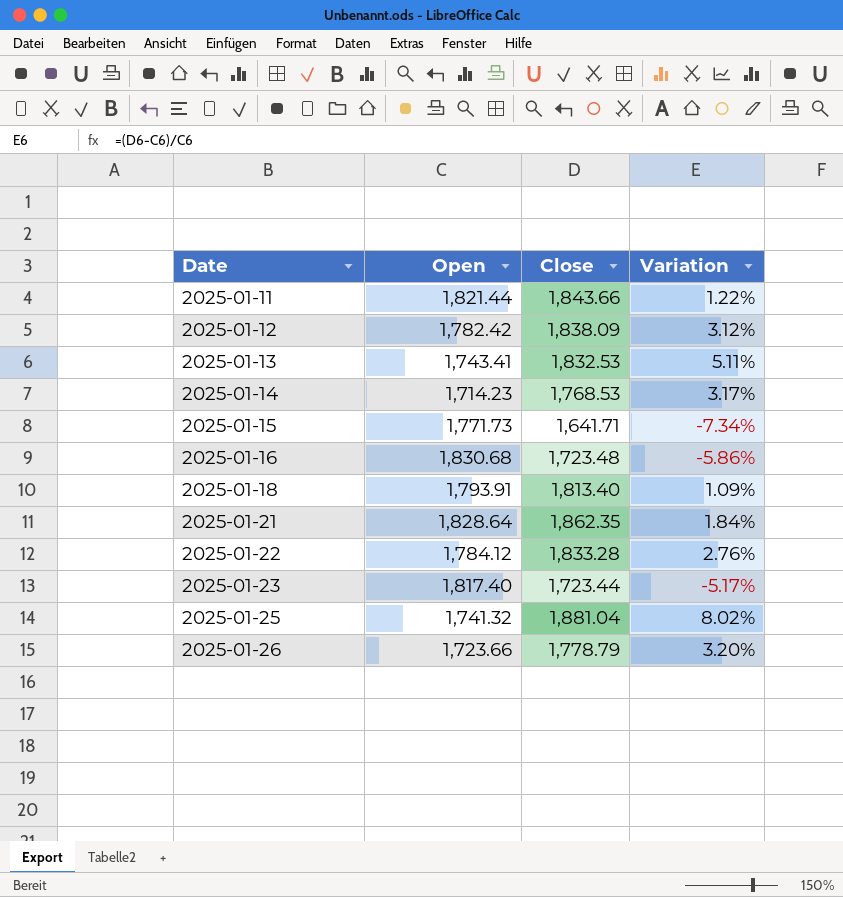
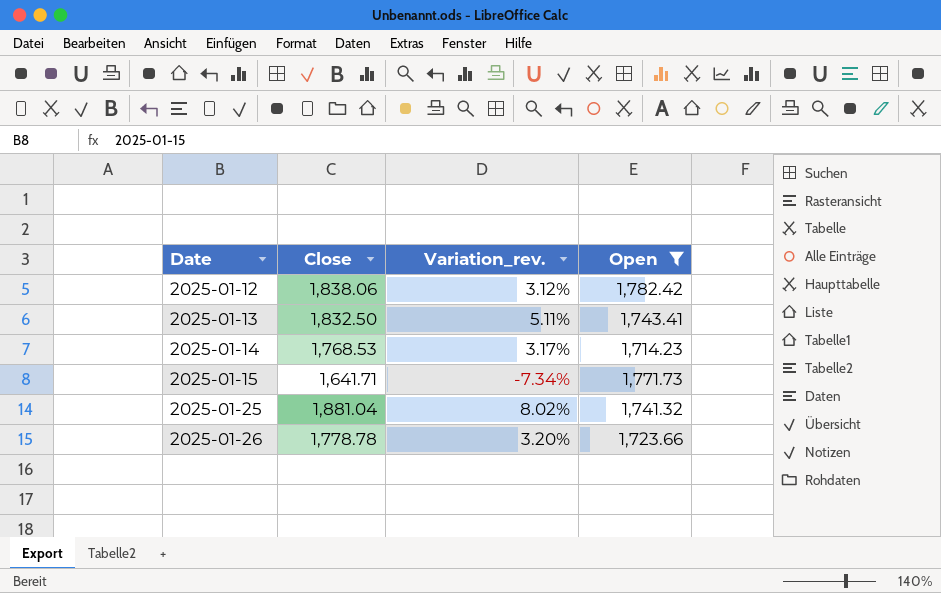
filter: none -> Open <= 1,782.42
column name: Variation -> Variation_rev.
column Open | position: 2 -> 4
2025-01-12 | Close: 1,838.09 -> 1,838.06
2025-01-13 | Close: 1,832.53 -> 1,832.50
2025-01-26 | Close: 1,778.79 -> 1,778.78

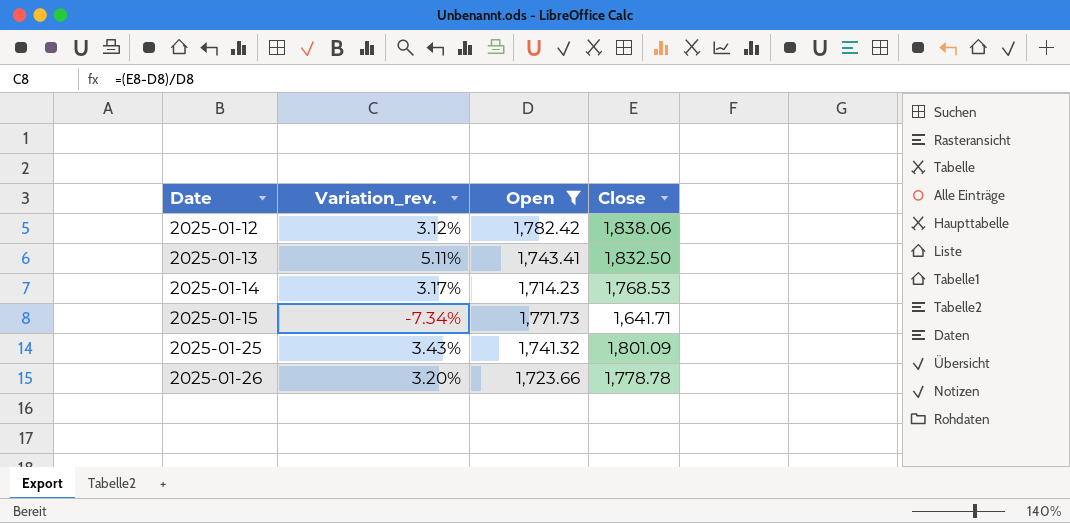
column Close | position: 2 -> 4
2025-01-25 | Variation_rev.: 8.02% -> 3.43%
2025-01-25 | Close: 1,881.04 -> 1,801.09

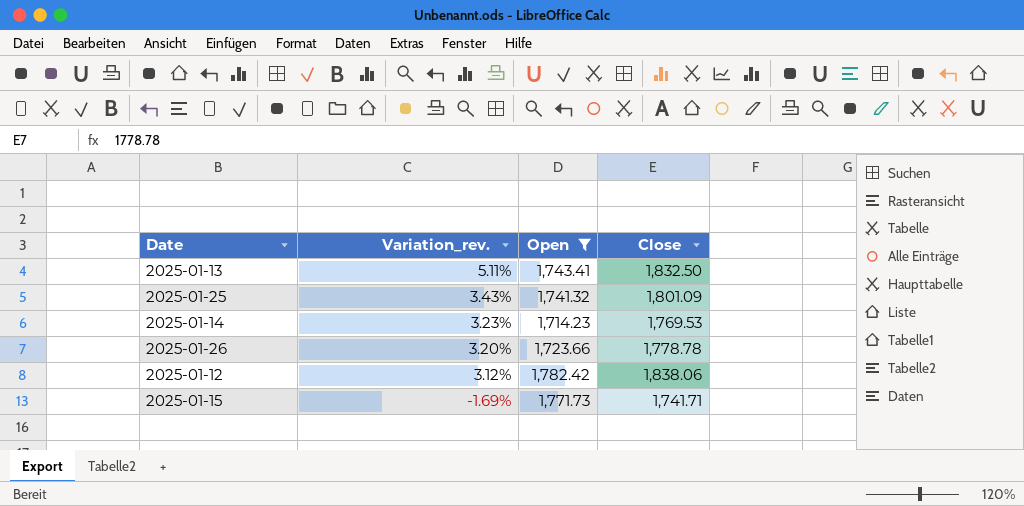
row order: Date ascending -> Variation_rev. descending
2025-01-14 | Variation_rev.: 3.17% -> 3.23%
2025-01-14 | Close: 1,768.53 -> 1,769.53
2025-01-15 | Variation_rev.: -7.34% -> -1.69%
2025-01-15 | Close: 1,641.71 -> 1,741.71

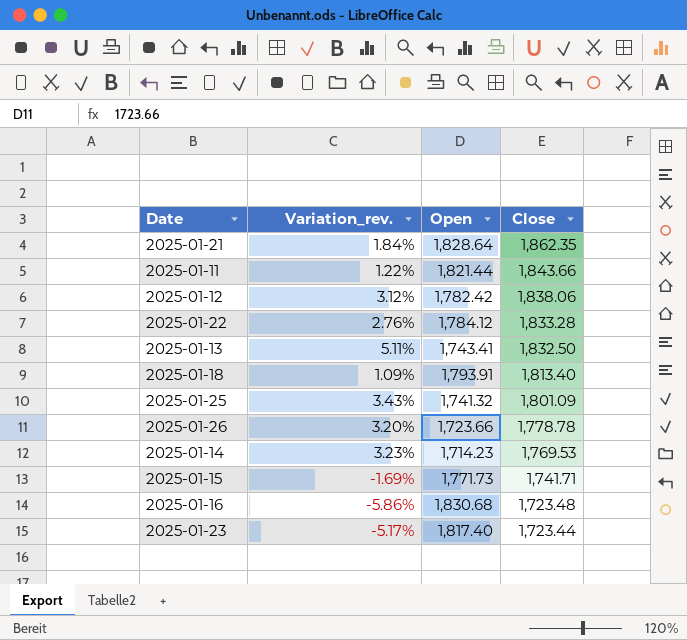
filter: Open <= 1,782.42 -> none
row order: Variation_rev. descending -> Close descending

